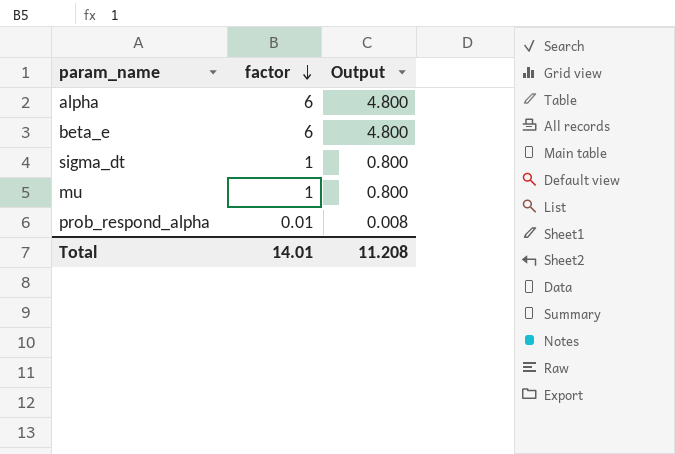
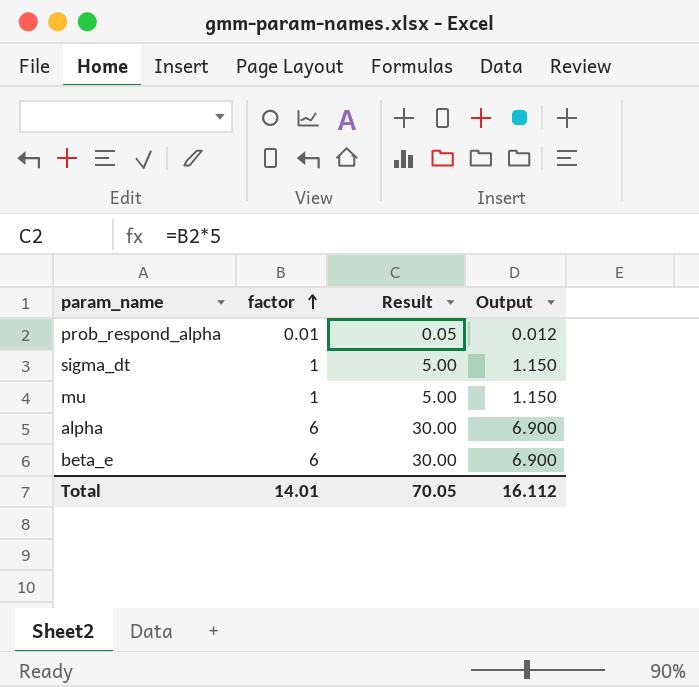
row order: factor descending -> factor ascending
column Result | formula: none -> [factor] * 5
column Output | formula: [factor] * 0.8 -> [factor] * 1.15
Total | Output: 11.208 -> 16.112

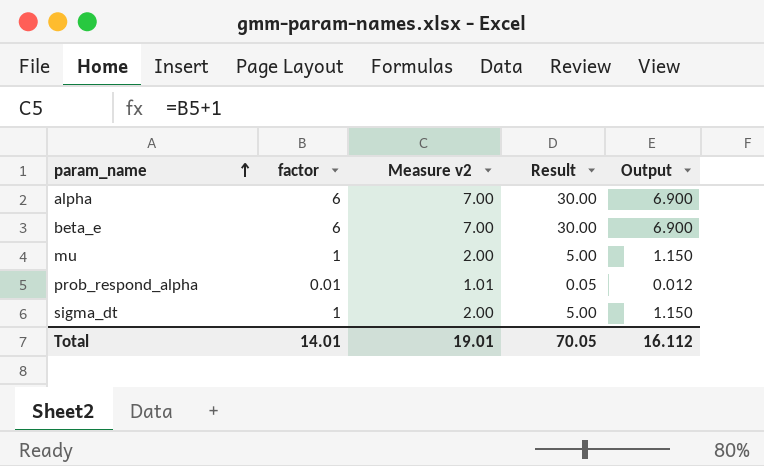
row order: factor ascending -> param_name ascending
column Measure v2 | formula: none -> [factor] + 1

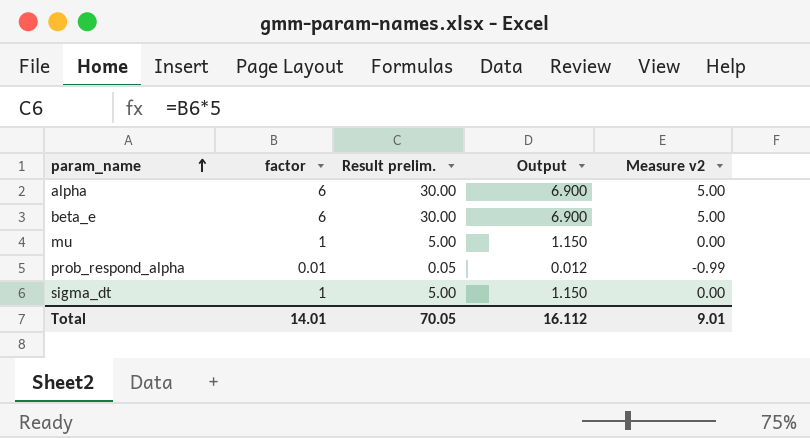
column name: Result -> Result prelim.
column Measure v2 | formula: [factor] + 1 -> [factor] - 1
column Measure v2 | position: 3 -> 5
Total | Measure v2: 19.01 -> 9.01

